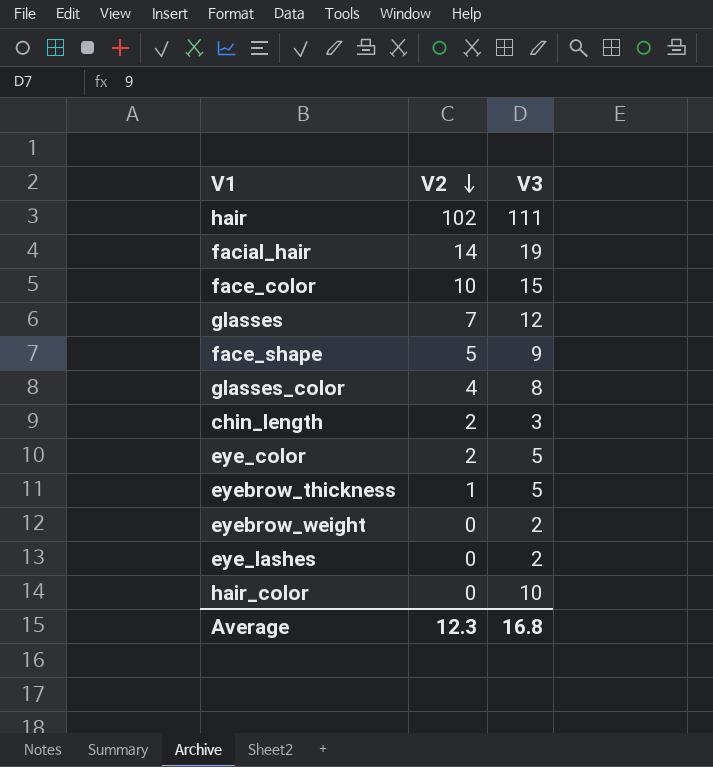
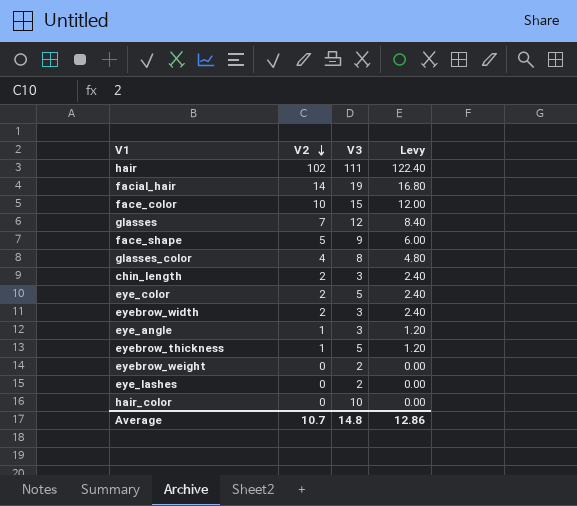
column Levy | formula: none -> [V2] * 1.2
row eyebrow_width: none -> 2 | 3 | 2.40
row eye_angle: none -> 1 | 3 | 1.20
Average | V2: 12.3 -> 10.7
Average | V3: 16.8 -> 14.8

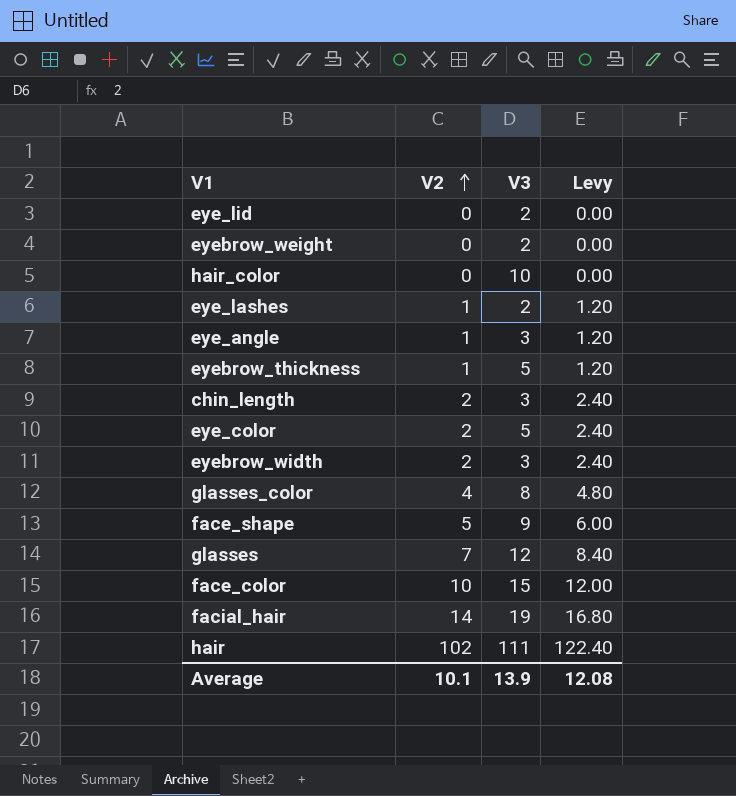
row order: V2 descending -> V2 ascending
row eye_lid: none -> 0 | 2 | 0.00
eye_lashes | V2: 0 -> 1
eye_lashes | Levy: 0.00 -> 1.20
Average | V2: 10.7 -> 10.1
Average | V3: 14.8 -> 13.9
Average | Levy: 12.86 -> 12.08

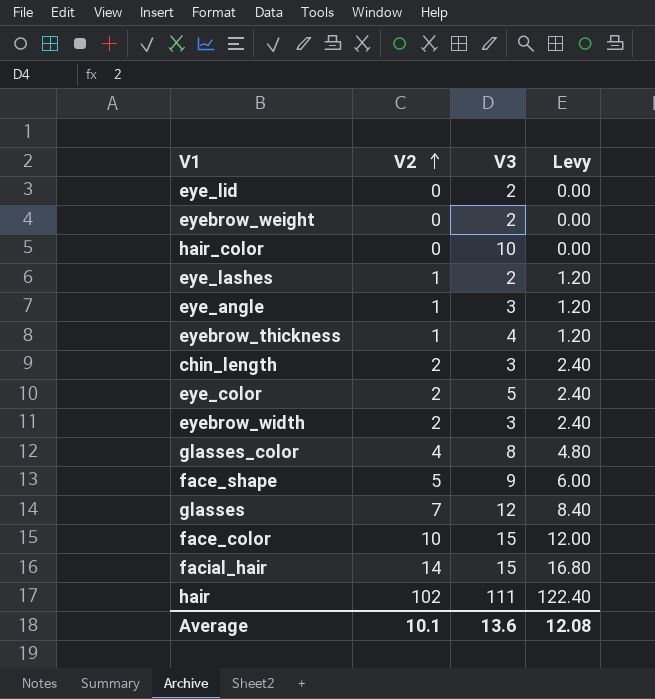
eyebrow_thickness | V3: 5 -> 4
facial_hair | V3: 19 -> 15
Average | V3: 13.9 -> 13.6

